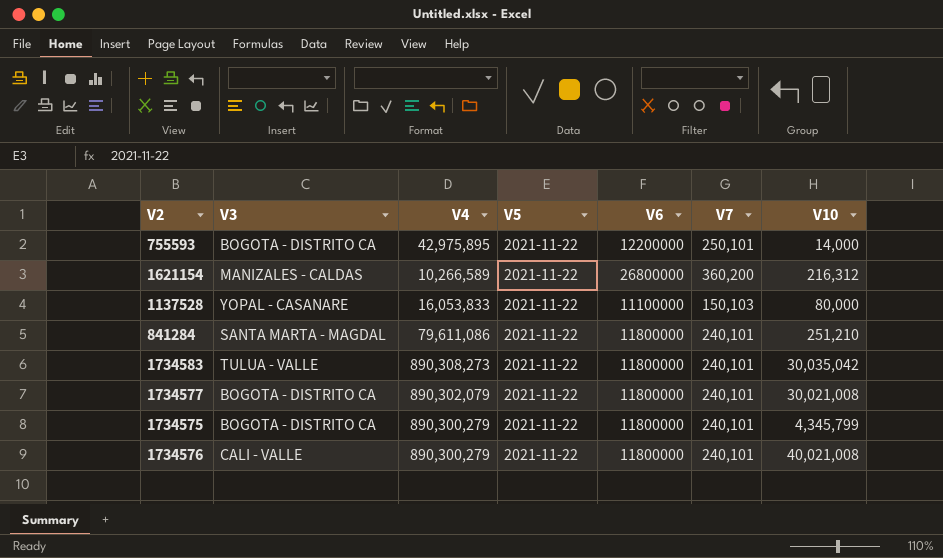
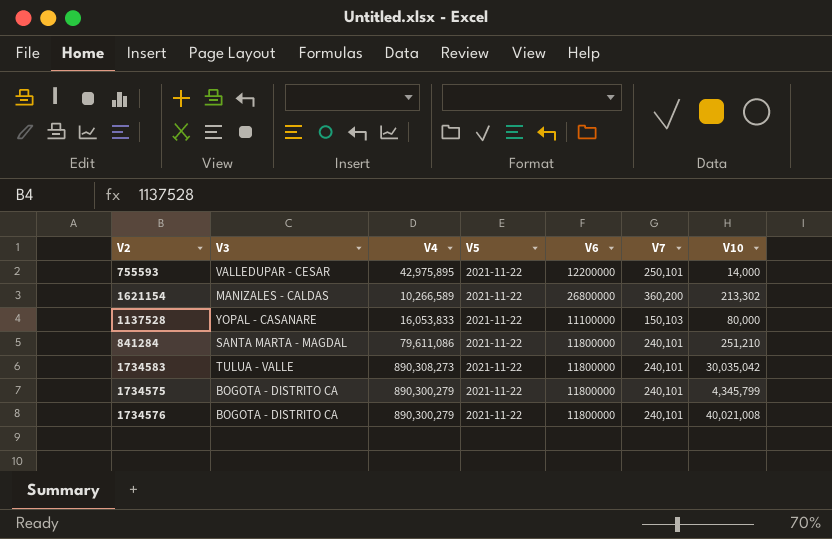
row 1734577: BOGOTA - DISTRITO CA | 890,302,079 | 2021-11-22 | 11800000 | 240,101 | 30,021,008 -> none
755593 | V3: BOGOTA - DISTRITO CA -> VALLEDUPAR - CESAR
1621154 | V10: 216,312 -> 213,302
1734576 | V3: CALI - VALLE -> BOGOTA - DISTRITO CA

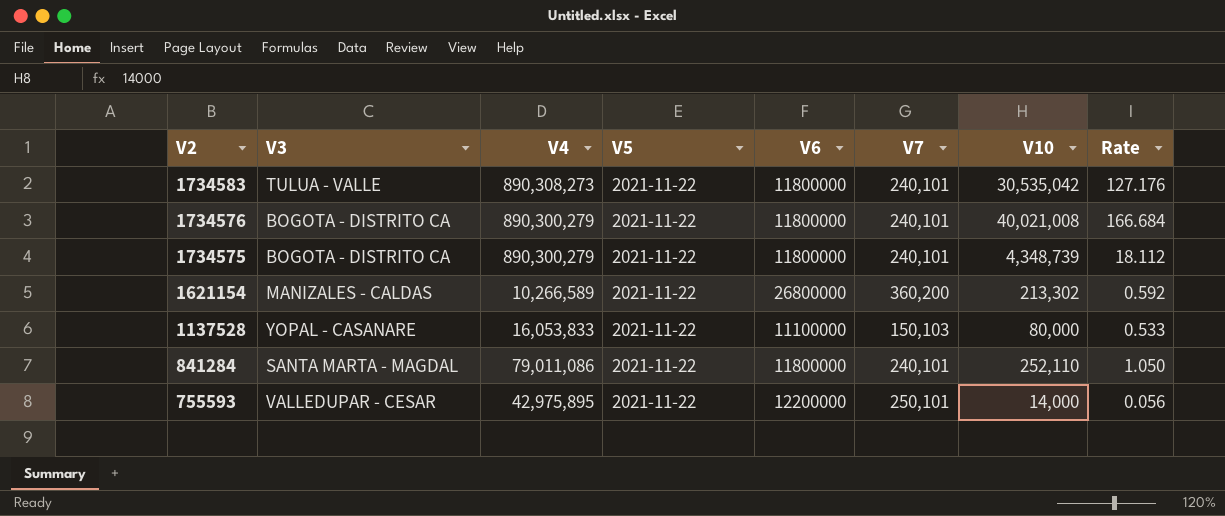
row order: none -> V2 descending
column Rate | formula: none -> [V10] / [V7]
1734583 | V10: 30,035,042 -> 30,535,042
1734575 | V10: 4,345,799 -> 4,348,739
841284 | V4: 79,611,086 -> 79,011,086
841284 | V10: 251,210 -> 252,110

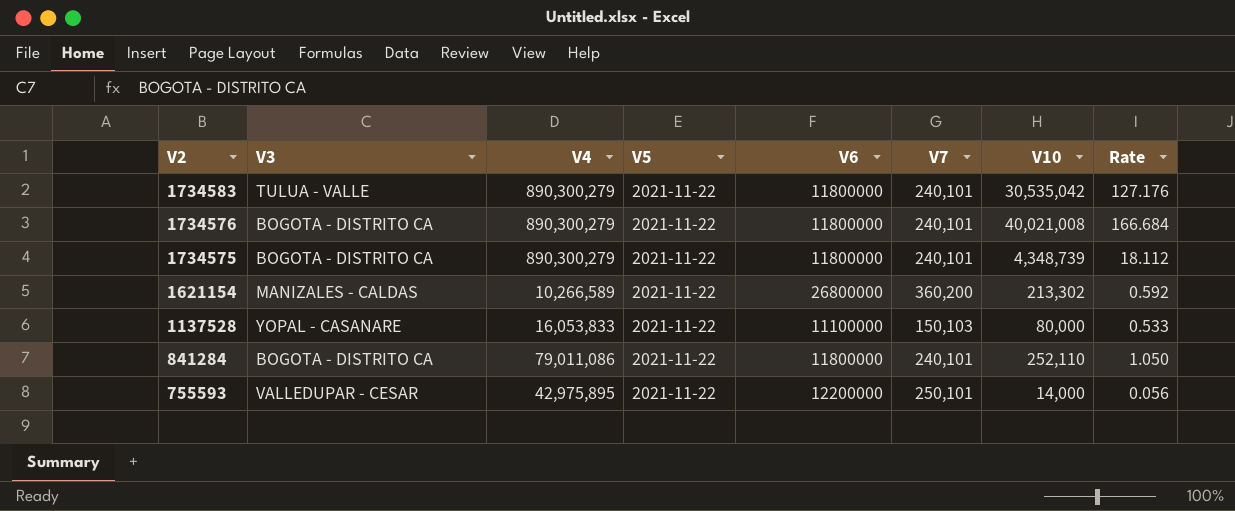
1734583 | V4: 890,308,273 -> 890,300,279
841284 | V3: SANTA MARTA - MAGDAL -> BOGOTA - DISTRITO CA

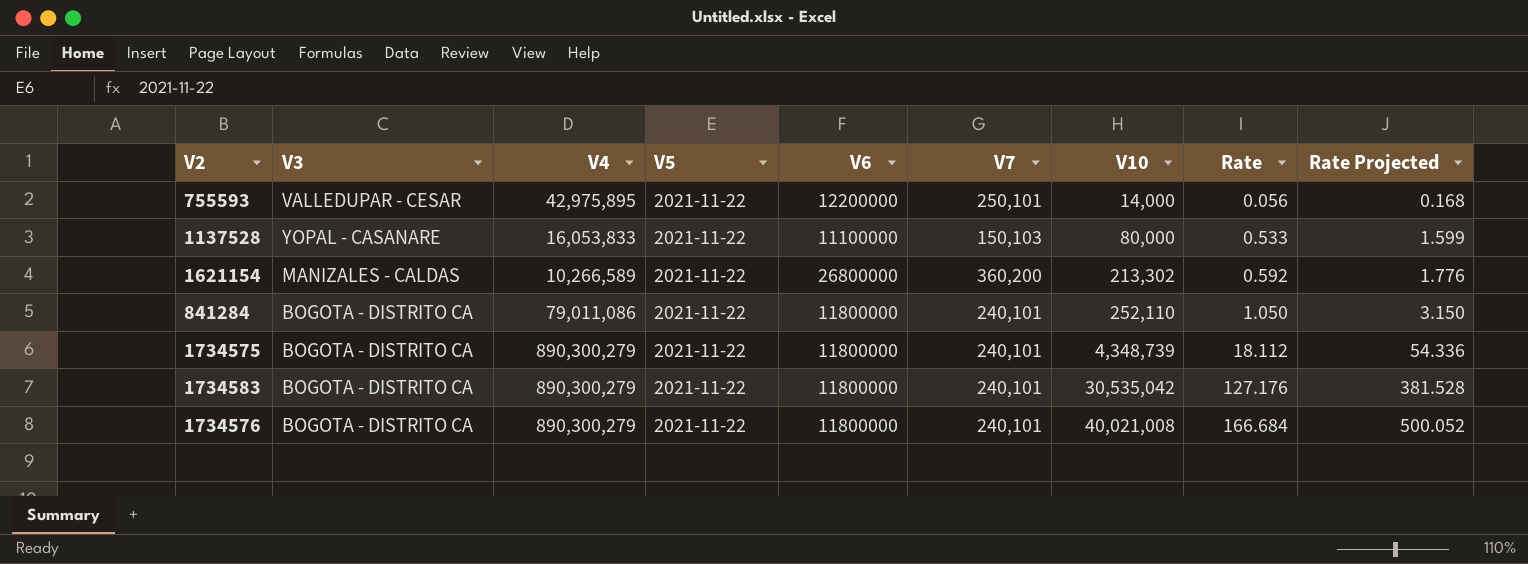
row order: V2 descending -> V10 ascending
column Rate Projected | formula: none -> [Rate] * 3
1734583 | V3: TULUA - VALLE -> BOGOTA - DISTRITO CA

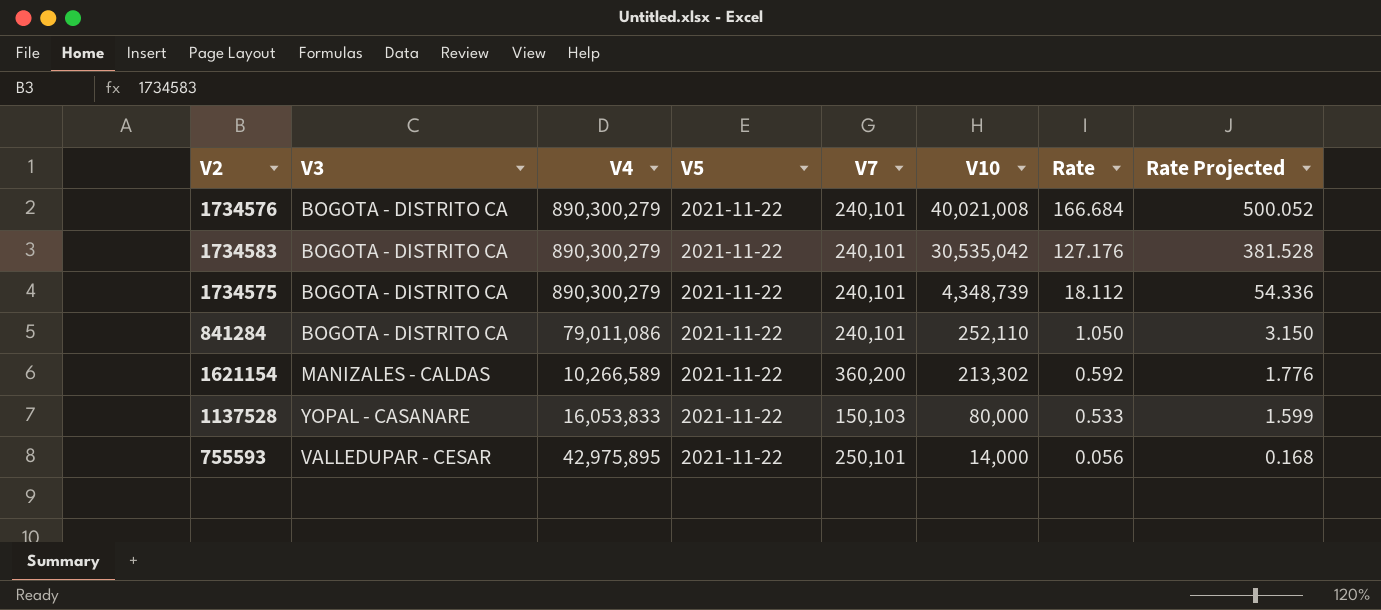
row order: V10 ascending -> V10 descending
column V6 | position: 5 -> none

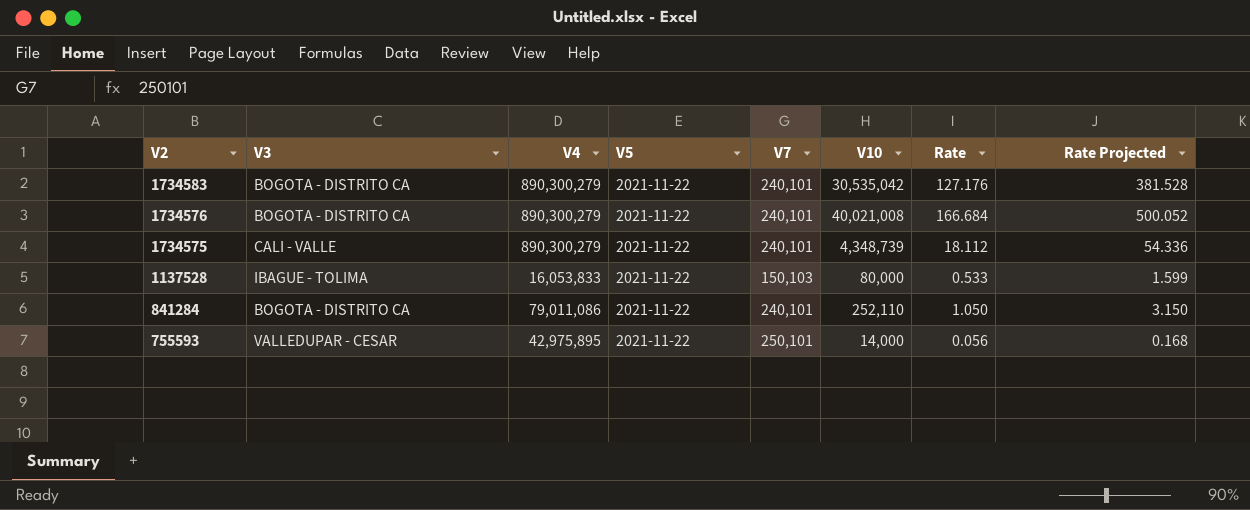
row order: V10 descending -> V2 descending
row 1621154: MANIZALES - CALDAS | 10,266,589 | 2021-11-22 | 360,200 | 213,302 | 0.592 | 1.776 -> none
1734575 | V3: BOGOTA - DISTRITO CA -> CALI - VALLE
1137528 | V3: YOPAL - CASANARE -> IBAGUE - TOLIMA

